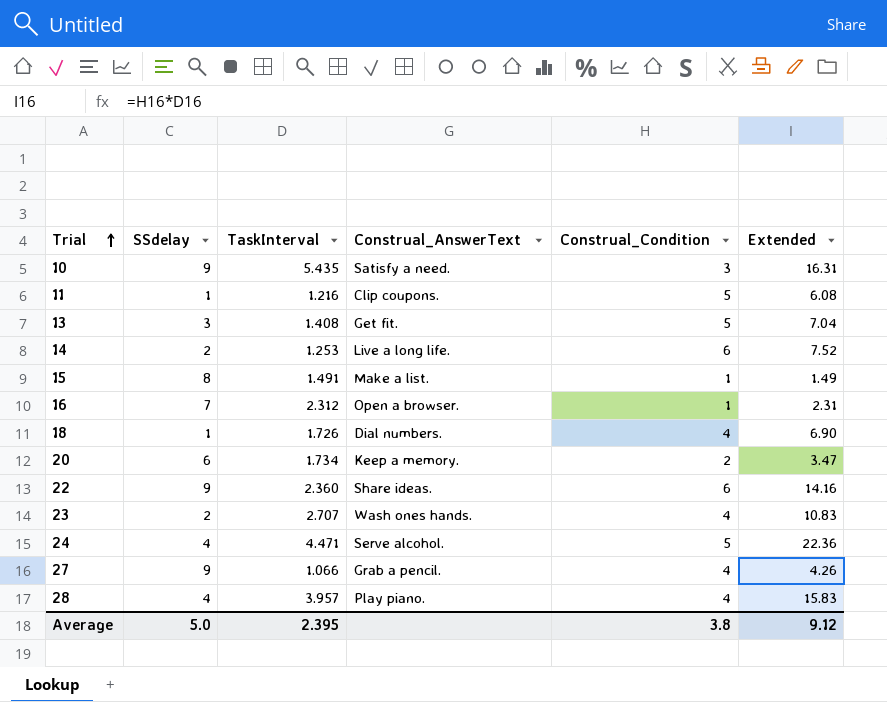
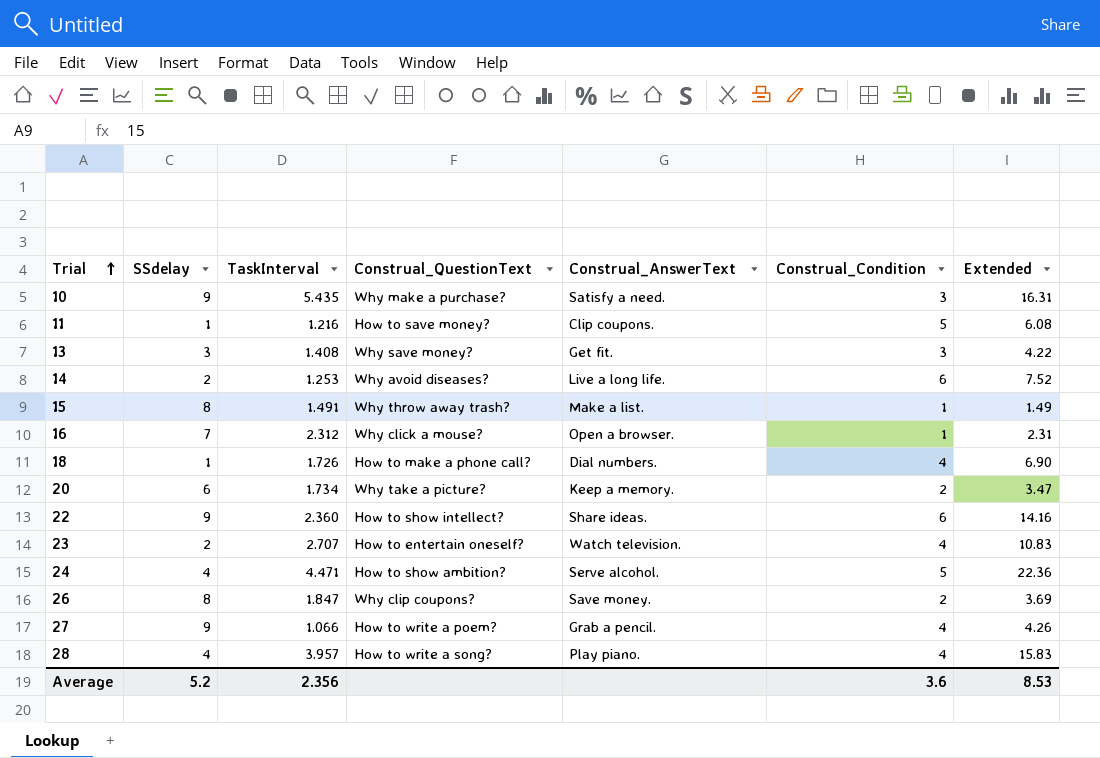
column Construal_QuestionText | position: none -> 4
13 | Construal_Condition: 5 -> 3
13 | Extended: 7.04 -> 4.22
23 | Construal_AnswerText: Wash ones hands. -> Watch television.
row 26: none -> 8 | 1.847 | Why clip coupons? | Save money. | 2 | 3.69
Average | SSdelay: 5.0 -> 5.2
Average | TaskInterval: 2.395 -> 2.356
Average | Construal_Condition: 3.8 -> 3.6
Average | Extended: 9.12 -> 8.53

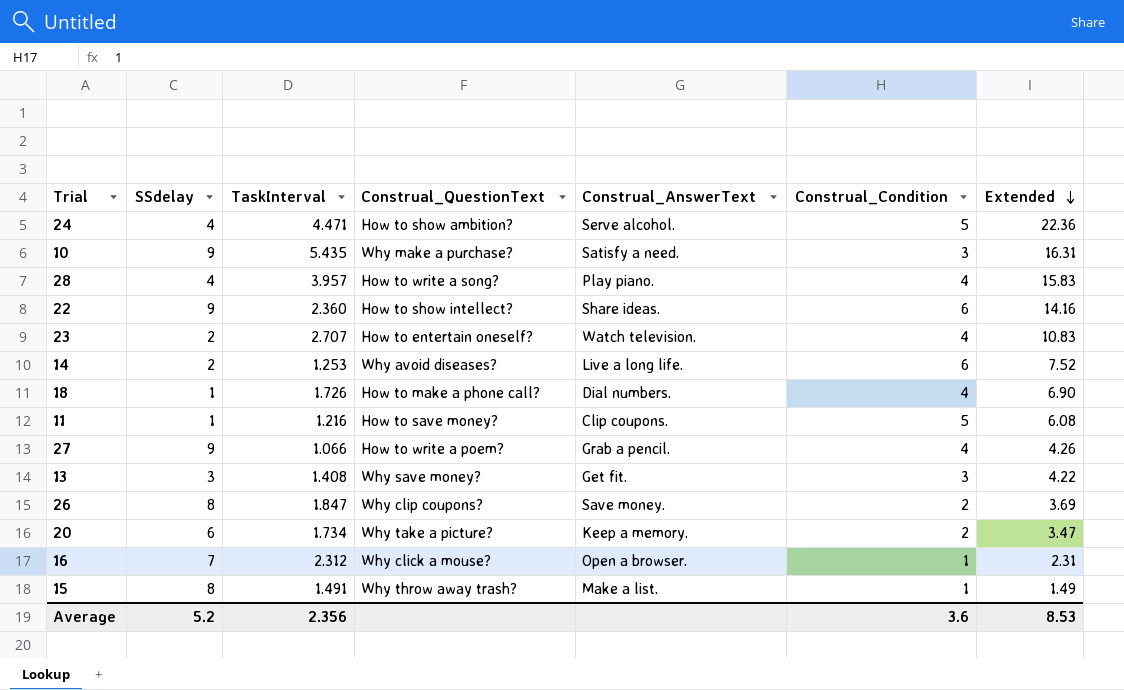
row order: Trial ascending -> Extended descending

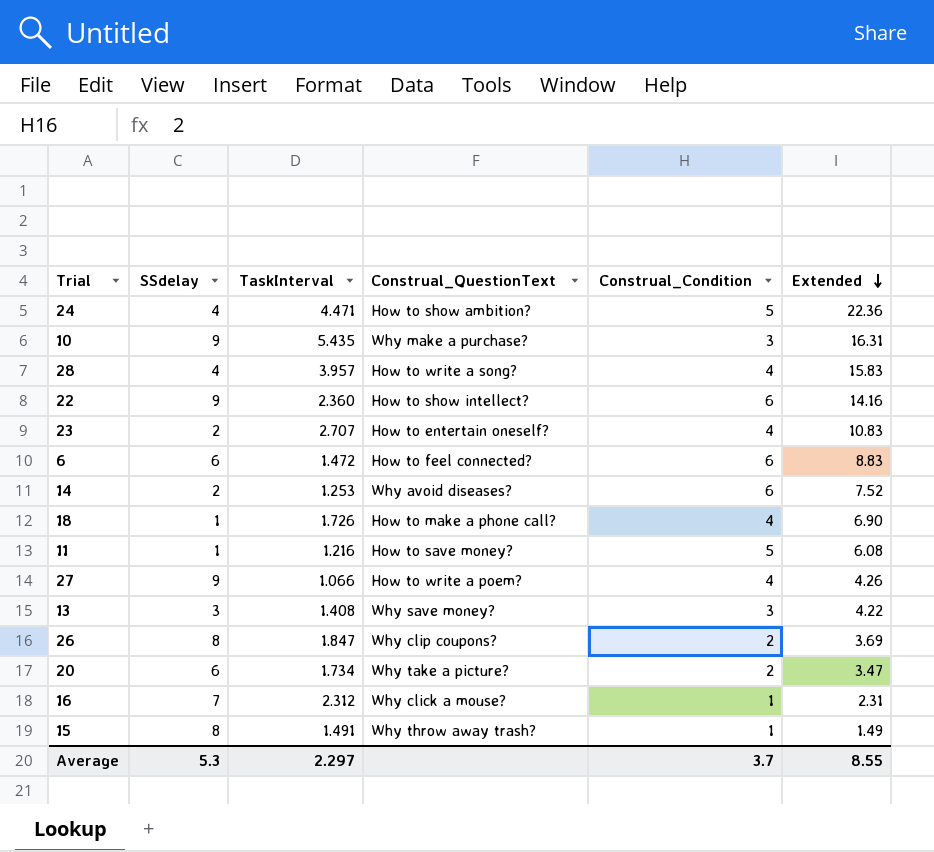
column Construal_AnswerText | position: 5 -> none
row 6: none -> 6 | 1.472 | How to feel connected? | 6 | 8.83
Average | SSdelay: 5.2 -> 5.3
Average | TaskInterval: 2.356 -> 2.297
Average | Construal_Condition: 3.6 -> 3.7
Average | Extended: 8.53 -> 8.55

